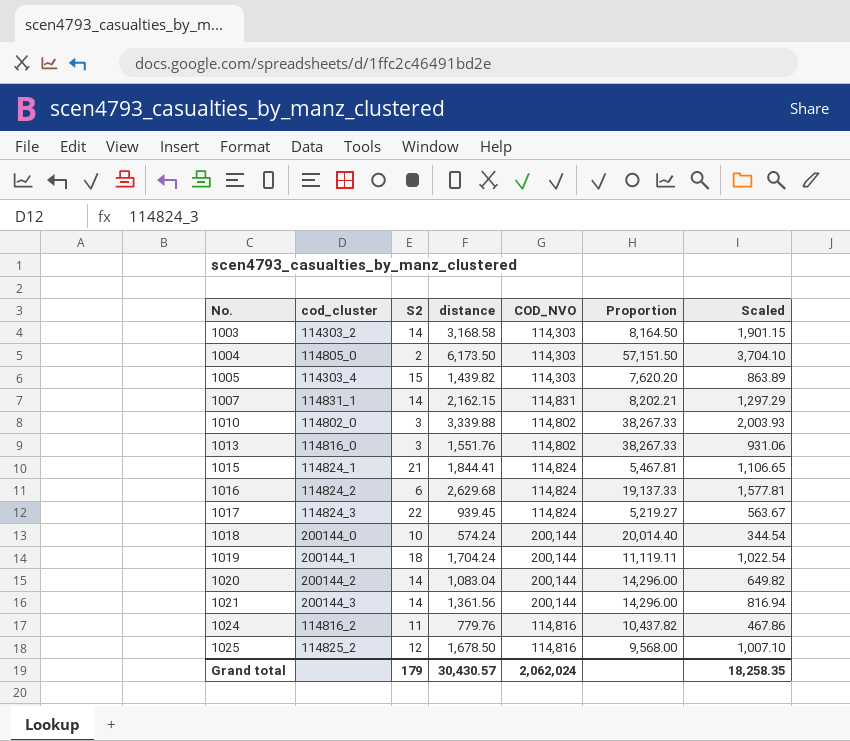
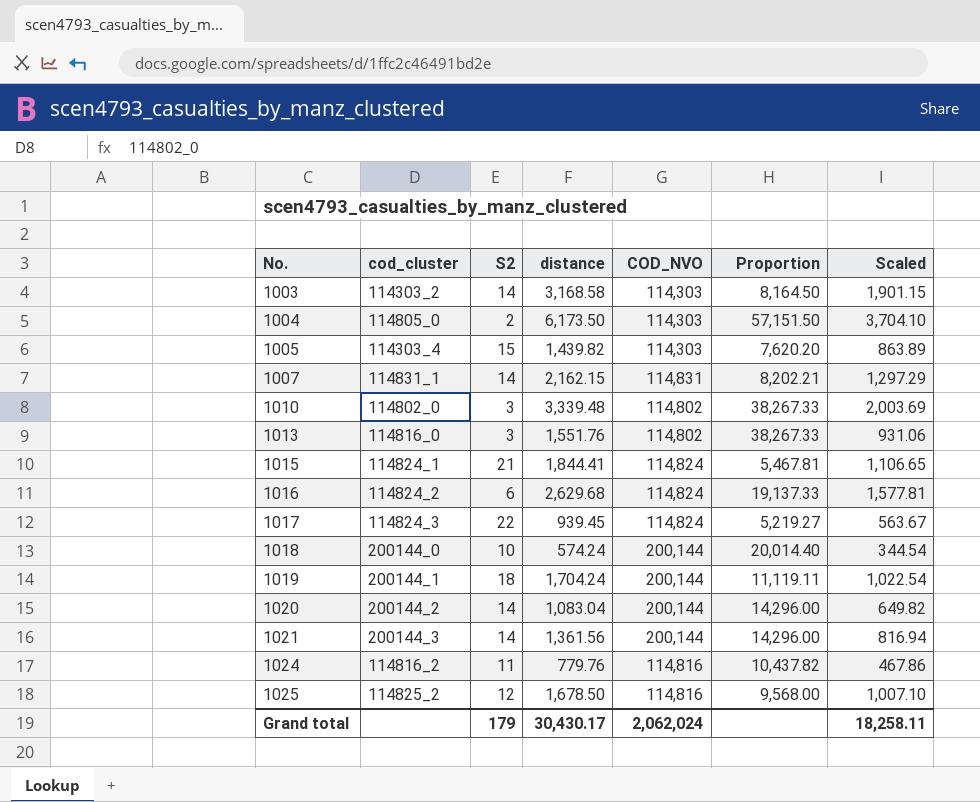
1010 | distance: 3,339.88 -> 3,339.48
1010 | Scaled: 2,003.93 -> 2,003.69
Grand total | distance: 30,430.57 -> 30,430.17
Grand total | Scaled: 18,258.35 -> 18,258.11

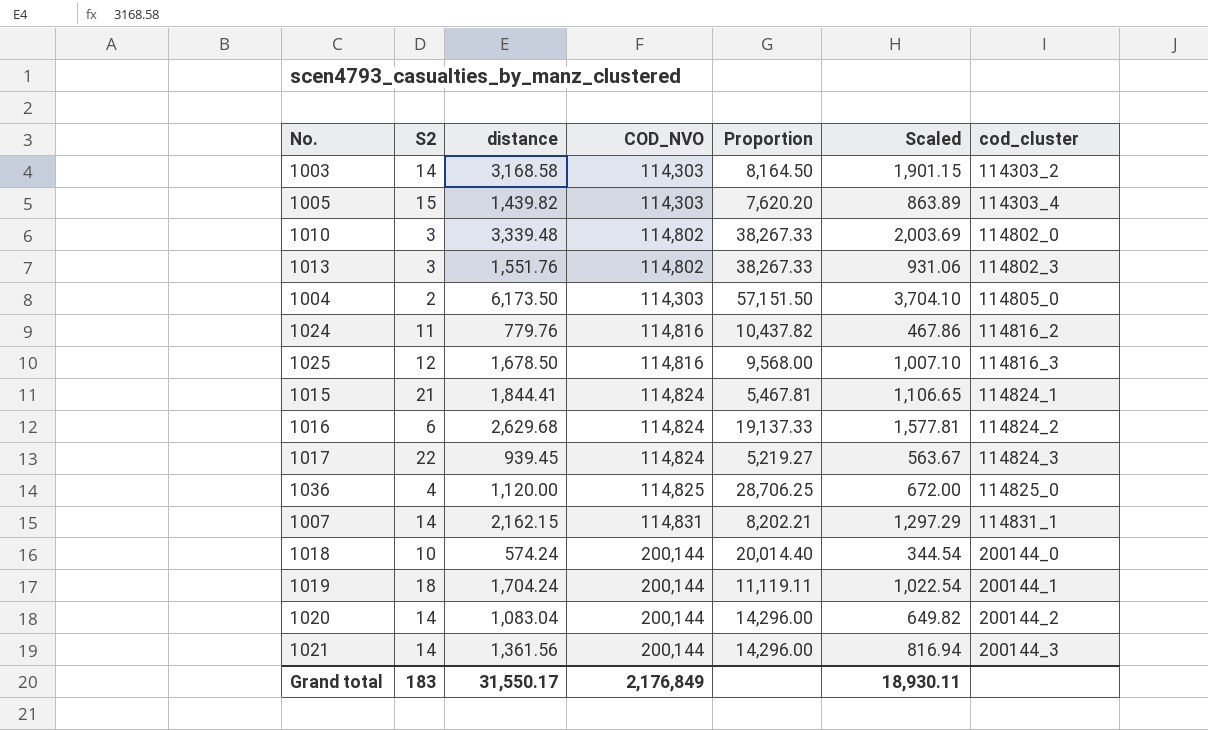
row order: No. ascending -> cod_cluster ascending
column cod_cluster | position: 2 -> 7
1013 | cod_cluster: 114816_0 -> 114802_3
1025 | cod_cluster: 114825_2 -> 114816_3
row 1036: none -> 4 | 1,120.00 | 114,825 | 28,706.25 | 672.00 | 114825_0
Grand total | S2: 179 -> 183
Grand total | distance: 30,430.17 -> 31,550.17
Grand total | COD_NVO: 2,062,024 -> 2,176,849
Grand total | Scaled: 18,258.11 -> 18,930.11

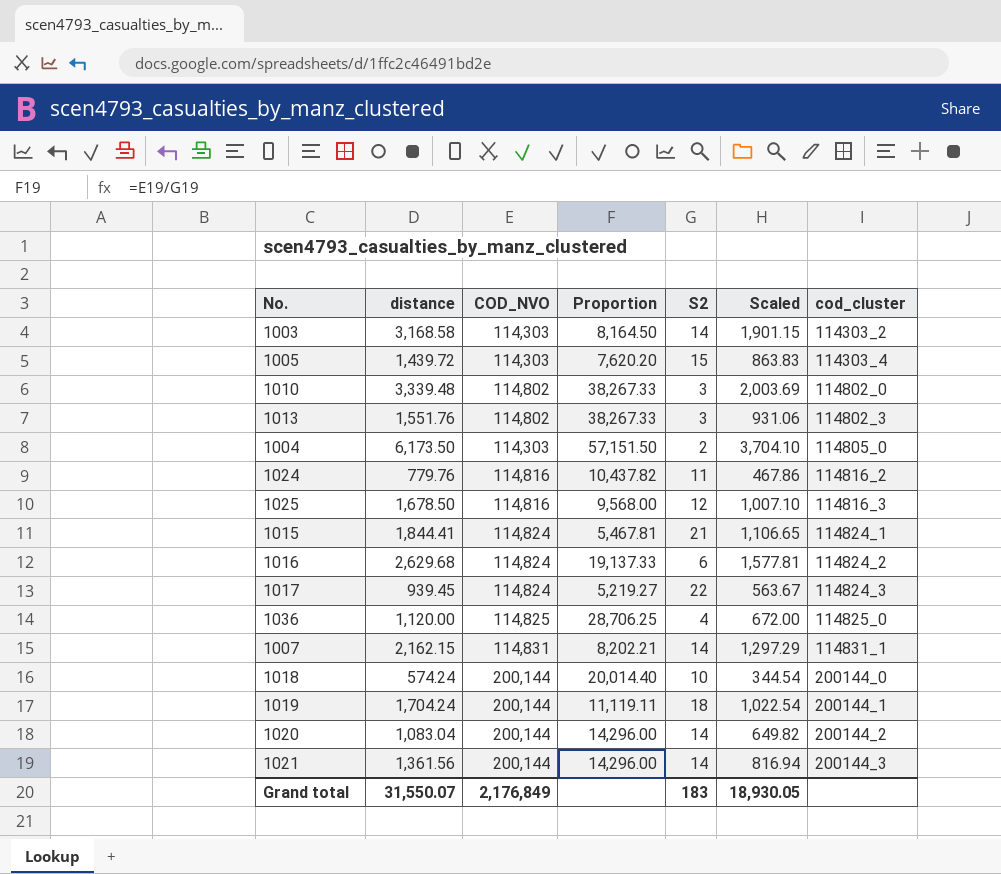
column S2 | position: 2 -> 5
1005 | distance: 1,439.82 -> 1,439.72
1005 | Scaled: 863.89 -> 863.83
Grand total | distance: 31,550.17 -> 31,550.07
Grand total | Scaled: 18,930.11 -> 18,930.05

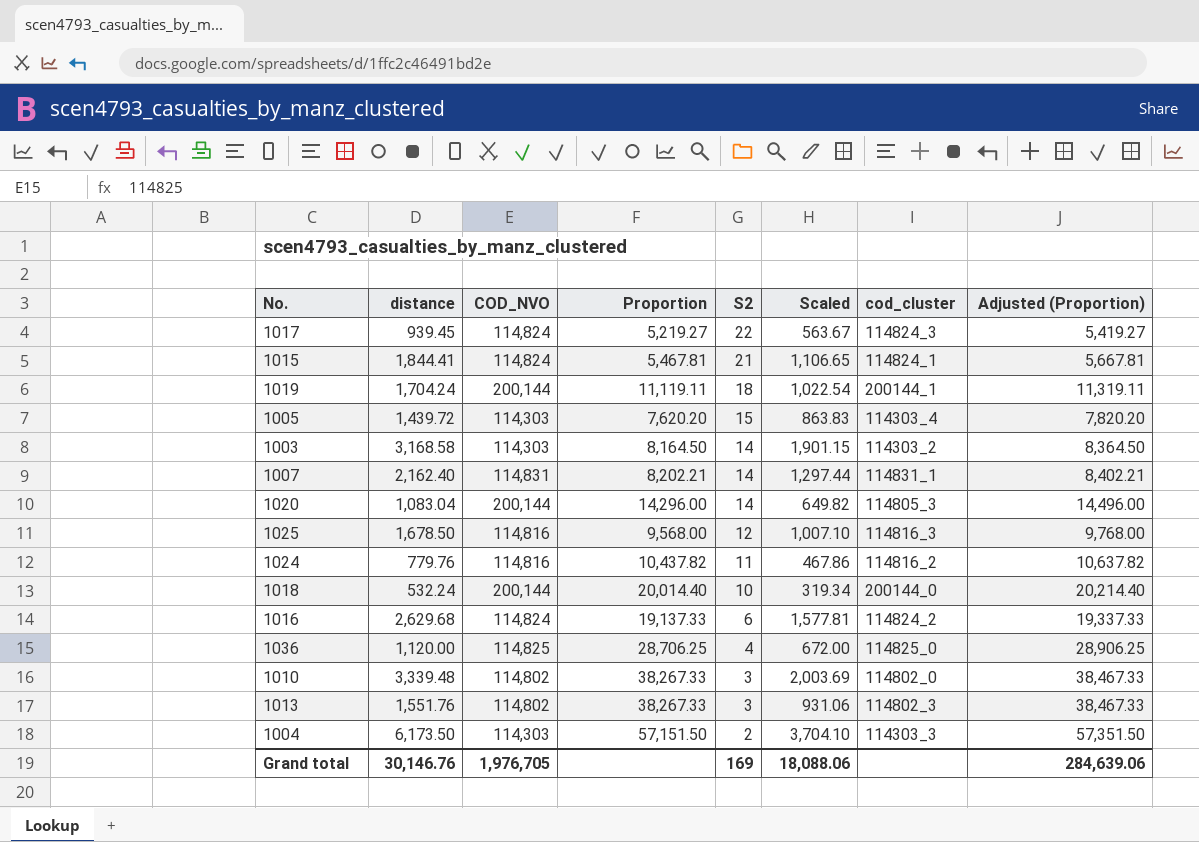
row order: cod_cluster ascending -> S2 descending
column Adjusted (Proportion) | formula: none -> [Proportion] + 200
row 1021: 1,361.56 | 200,144 | 14,296.00 | 14 | 816.94 | 200144_3 -> none
1007 | distance: 2,162.15 -> 2,162.40
1007 | Scaled: 1,297.29 -> 1,297.44
1020 | cod_cluster: 200144_2 -> 114805_3
1018 | distance: 574.24 -> 532.24
1018 | Scaled: 344.54 -> 319.34
1004 | cod_cluster: 114805_0 -> 114303_3
Grand total | distance: 31,550.07 -> 30,146.76
Grand total | COD_NVO: 2,176,849 -> 1,976,705
Grand total | S2: 183 -> 169
Grand total | Scaled: 18,930.05 -> 18,088.06

